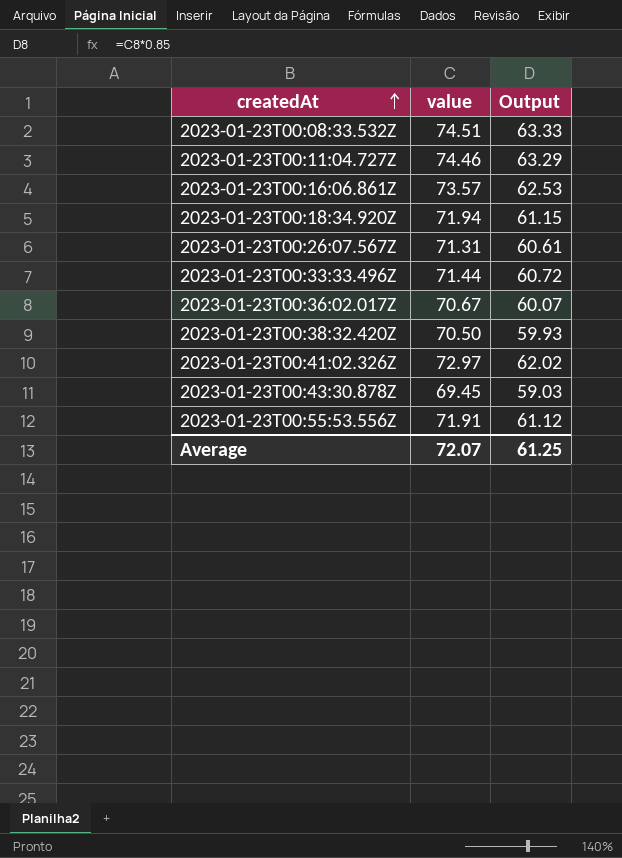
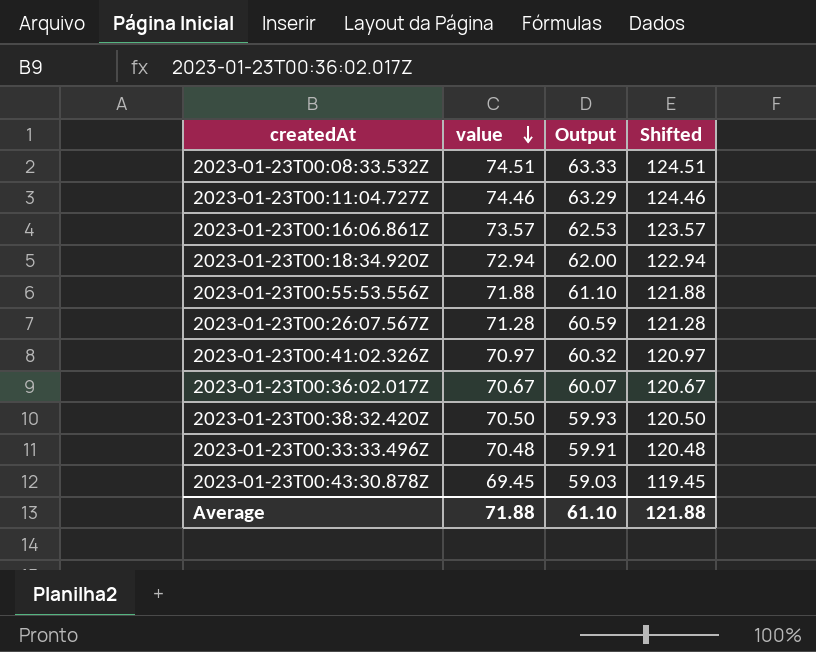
row order: createdAt ascending -> value descending
column Shifted | formula: none -> [value] + 50
2023-01-23T00:18:34.920Z | value: 71.94 -> 72.94
2023-01-23T00:18:34.920Z | Output: 61.15 -> 62.00
2023-01-23T00:55:53.556Z | value: 71.91 -> 71.88
2023-01-23T00:55:53.556Z | Output: 61.12 -> 61.10
2023-01-23T00:26:07.567Z | value: 71.31 -> 71.28
2023-01-23T00:26:07.567Z | Output: 60.61 -> 60.59
2023-01-23T00:41:02.326Z | value: 72.97 -> 70.97
2023-01-23T00:41:02.326Z | Output: 62.02 -> 60.32
2023-01-23T00:33:33.496Z | value: 71.44 -> 70.48
2023-01-23T00:33:33.496Z | Output: 60.72 -> 59.91
Average | value: 72.07 -> 71.88
Average | Output: 61.25 -> 61.10

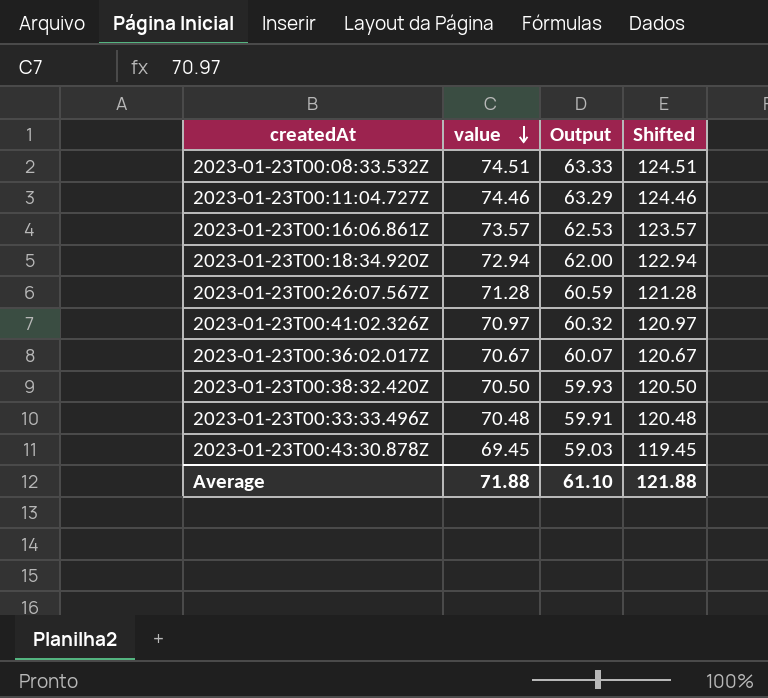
row 2023-01-23T00:55:53.556Z: 71.88 | 61.10 | 121.88 -> none

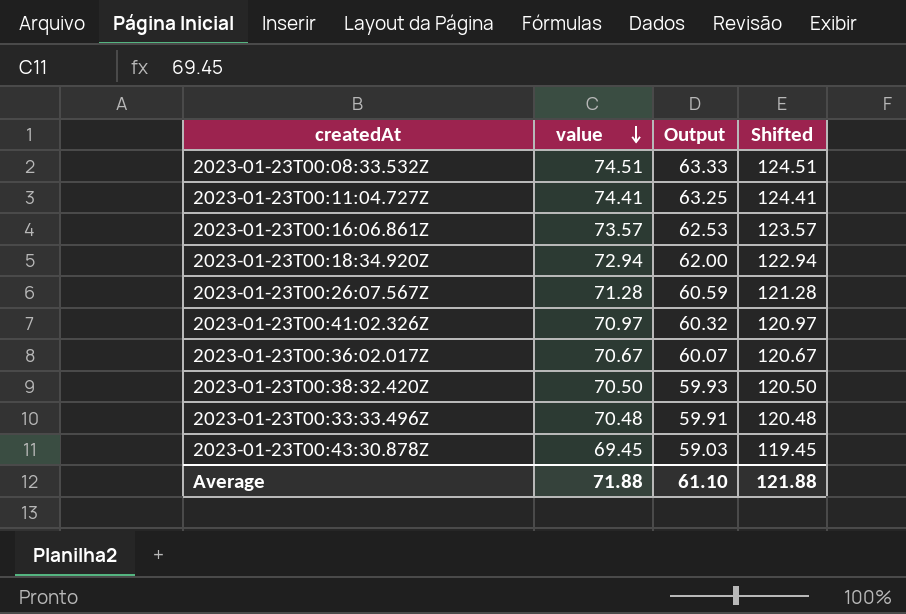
2023-01-23T00:11:04.727Z | value: 74.46 -> 74.41
2023-01-23T00:11:04.727Z | Output: 63.29 -> 63.25
2023-01-23T00:11:04.727Z | Shifted: 124.46 -> 124.41

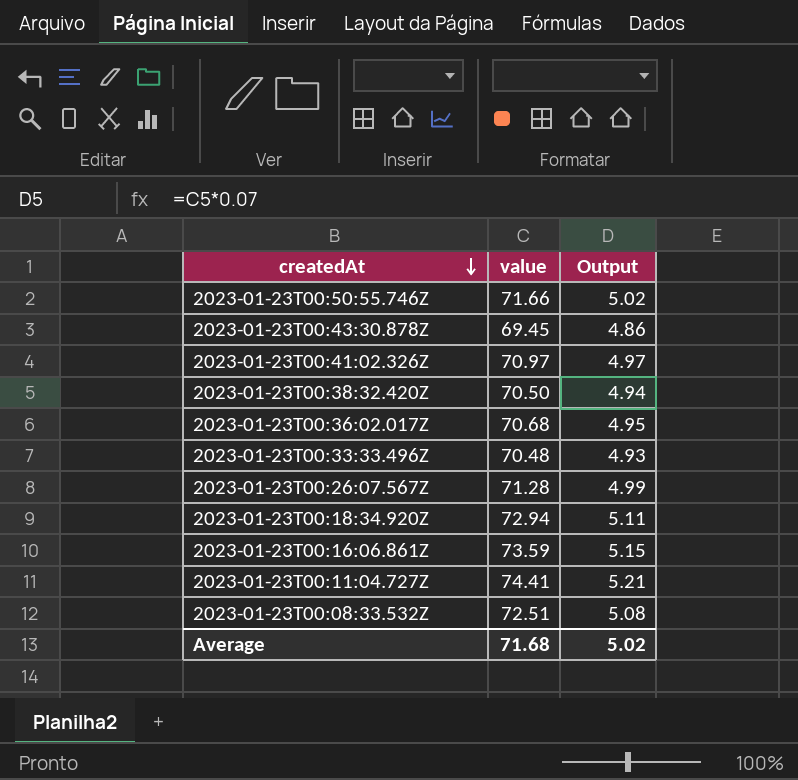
row order: value descending -> createdAt descending
column Shifted | formula: [value] + 50 -> none
column Output | formula: [value] * 0.85 -> [value] * 0.07
row 2023-01-23T00:50:55.746Z: none -> 71.66 | 5.02
2023-01-23T00:36:02.017Z | value: 70.67 -> 70.68
2023-01-23T00:16:06.861Z | value: 73.57 -> 73.59
2023-01-23T00:08:33.532Z | value: 74.51 -> 72.51
Average | value: 71.88 -> 71.68
Average | Output: 61.10 -> 5.02

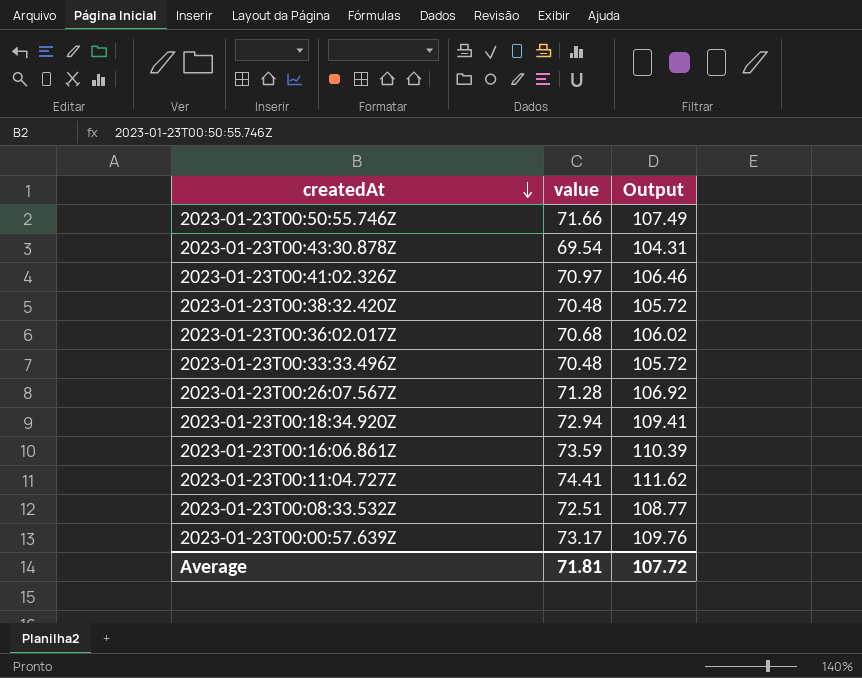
column Output | formula: [value] * 0.07 -> [value] * 1.5
2023-01-23T00:43:30.878Z | value: 69.45 -> 69.54
2023-01-23T00:38:32.420Z | value: 70.50 -> 70.48
row 2023-01-23T00:00:57.639Z: none -> 73.17 | 109.76
Average | value: 71.68 -> 71.81
Average | Output: 5.02 -> 107.72

